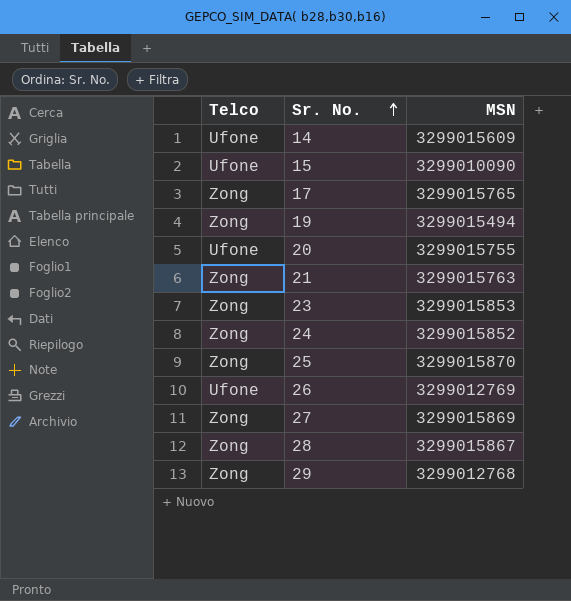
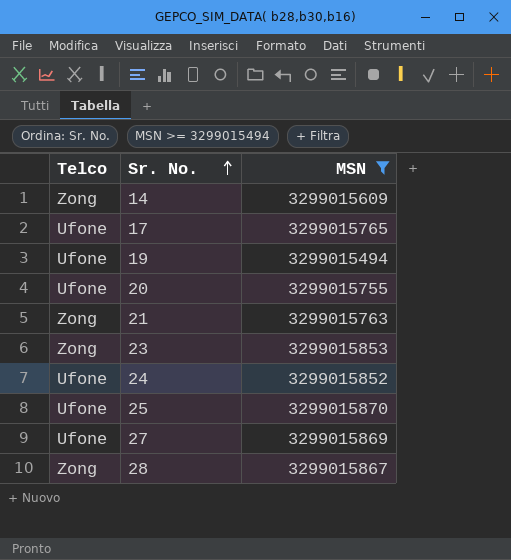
filter: none -> MSN >= 3299015494
14 | Telco: Ufone -> Zong
17 | Telco: Zong -> Ufone
19 | Telco: Zong -> Ufone
24 | Telco: Zong -> Ufone
25 | Telco: Zong -> Ufone
27 | Telco: Zong -> Ufone

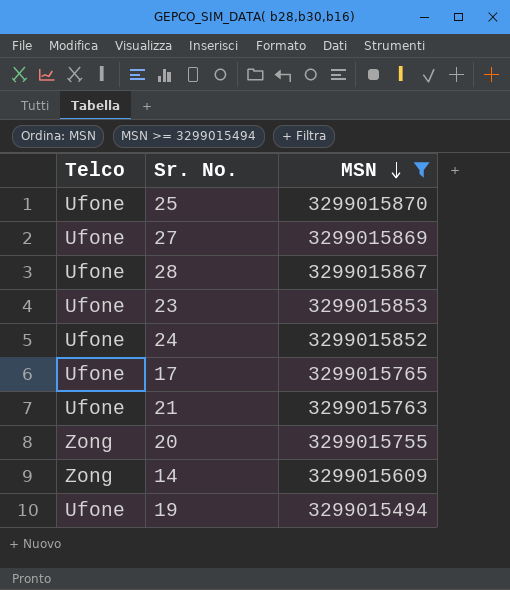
row order: Sr. No. ascending -> MSN descending
28 | Telco: Zong -> Ufone
23 | Telco: Zong -> Ufone
21 | Telco: Zong -> Ufone
20 | Telco: Ufone -> Zong

